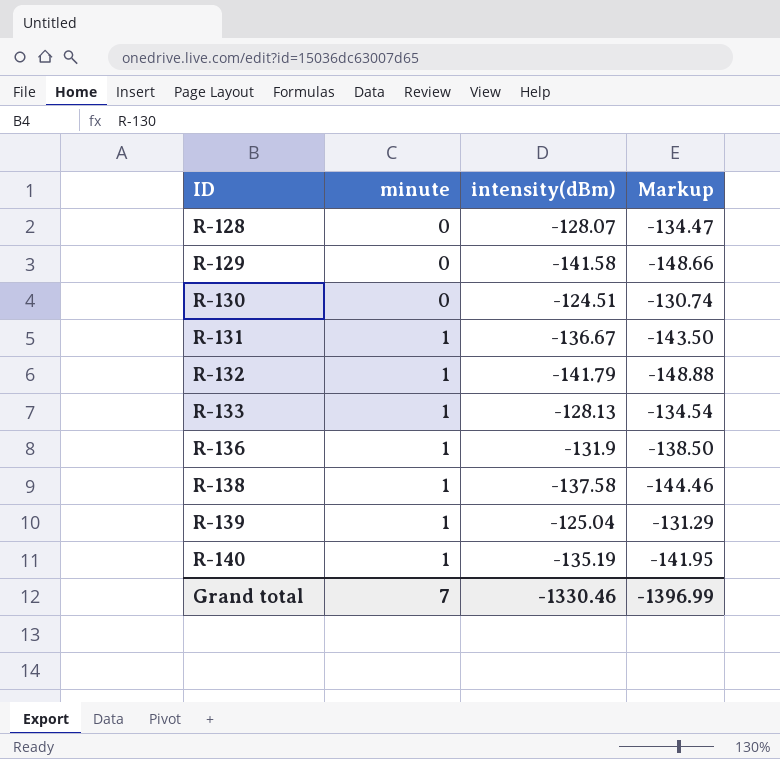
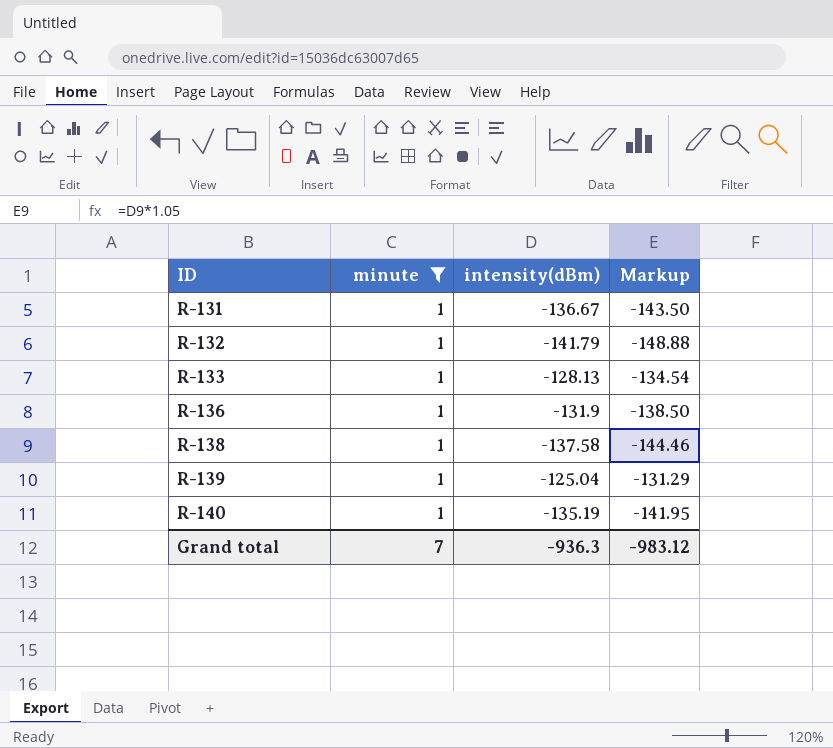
filter: none -> minute = 1
Grand total | intensity(dBm): -1330.46 -> -936.3
Grand total | Markup: -1396.99 -> -983.12

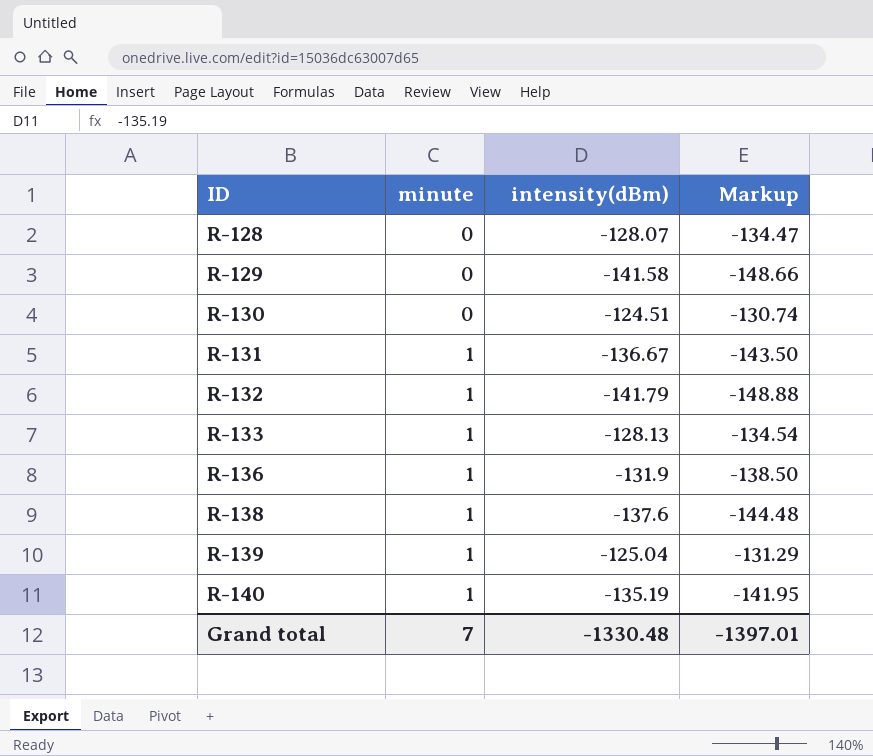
filter: minute = 1 -> none
R-138 | intensity(dBm): -137.58 -> -137.6
R-138 | Markup: -144.46 -> -144.48
Grand total | intensity(dBm): -936.3 -> -1330.48
Grand total | Markup: -983.12 -> -1397.01

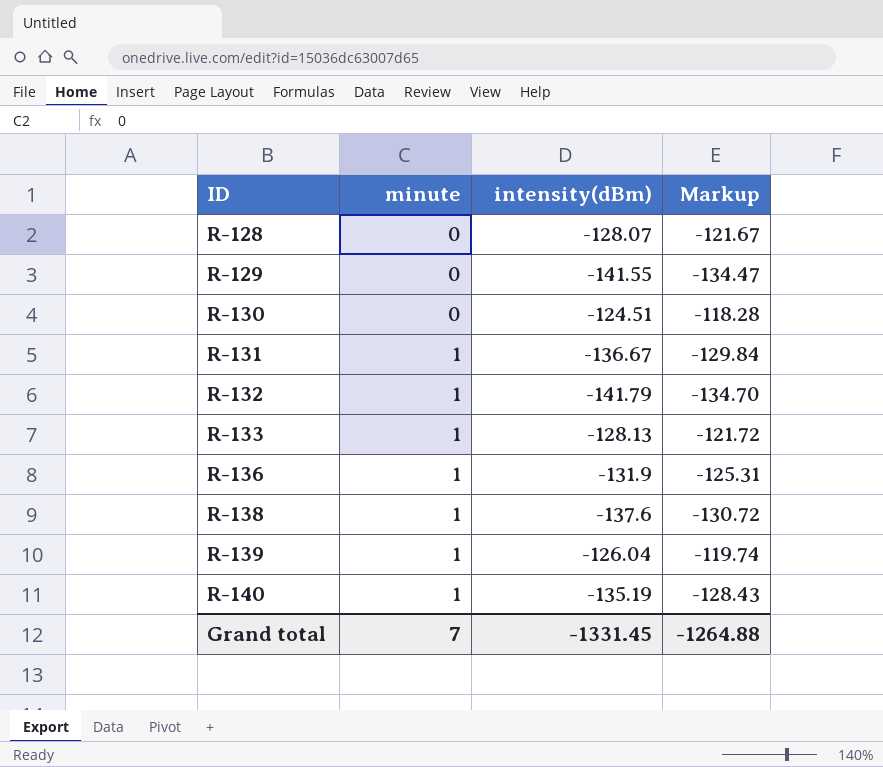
column Markup | formula: [intensity(dBm)] * 1.05 -> [intensity(dBm)] * 0.95
R-129 | intensity(dBm): -141.58 -> -141.55
R-139 | intensity(dBm): -125.04 -> -126.04
Grand total | intensity(dBm): -1330.48 -> -1331.45
Grand total | Markup: -1397.01 -> -1264.88

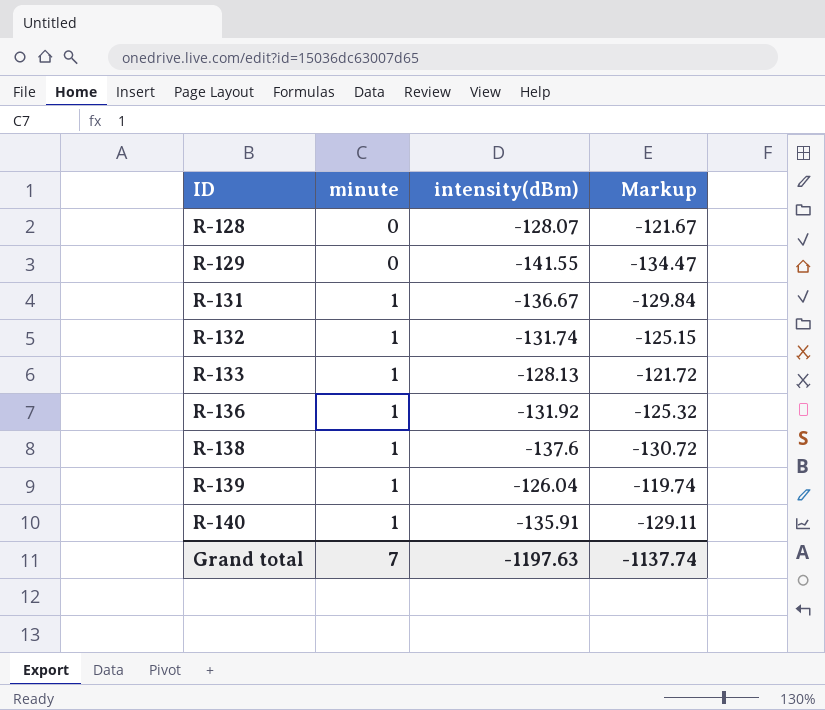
row R-130: 0 | -124.51 | -118.28 -> none
R-132 | intensity(dBm): -141.79 -> -131.74
R-132 | Markup: -134.70 -> -125.15
R-136 | intensity(dBm): -131.9 -> -131.92
R-136 | Markup: -125.31 -> -125.32
R-140 | intensity(dBm): -135.19 -> -135.91
R-140 | Markup: -128.43 -> -129.11
Grand total | intensity(dBm): -1331.45 -> -1197.63
Grand total | Markup: -1264.88 -> -1137.74

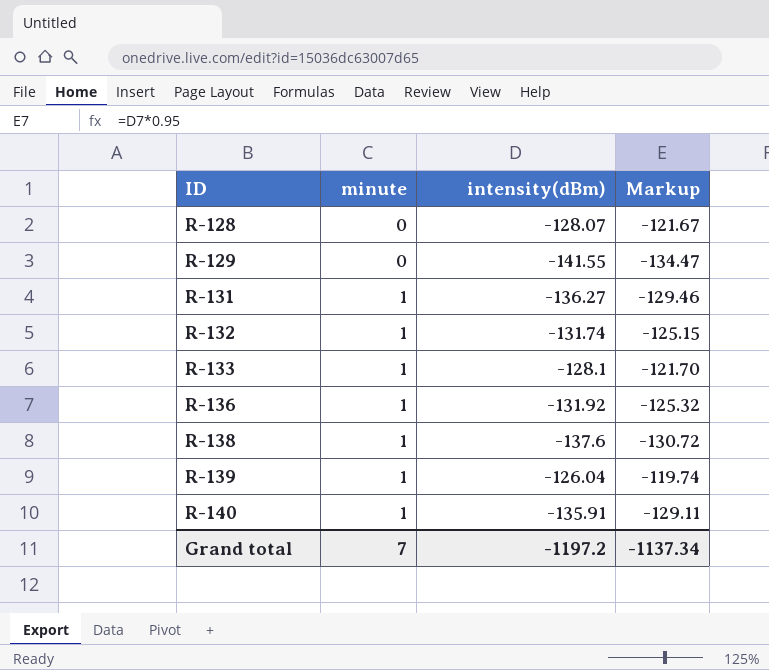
R-131 | intensity(dBm): -136.67 -> -136.27
R-131 | Markup: -129.84 -> -129.46
R-133 | intensity(dBm): -128.13 -> -128.1
R-133 | Markup: -121.72 -> -121.70
Grand total | intensity(dBm): -1197.63 -> -1197.2
Grand total | Markup: -1137.74 -> -1137.34

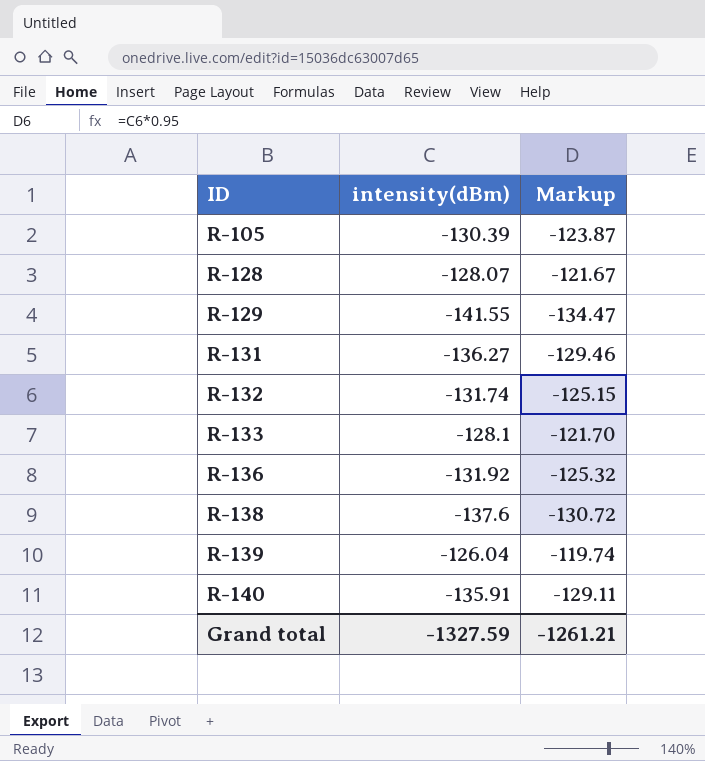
column minute | position: 2 -> none
row R-105: none -> -130.39 | -123.87
Grand total | intensity(dBm): -1197.2 -> -1327.59
Grand total | Markup: -1137.34 -> -1261.21

